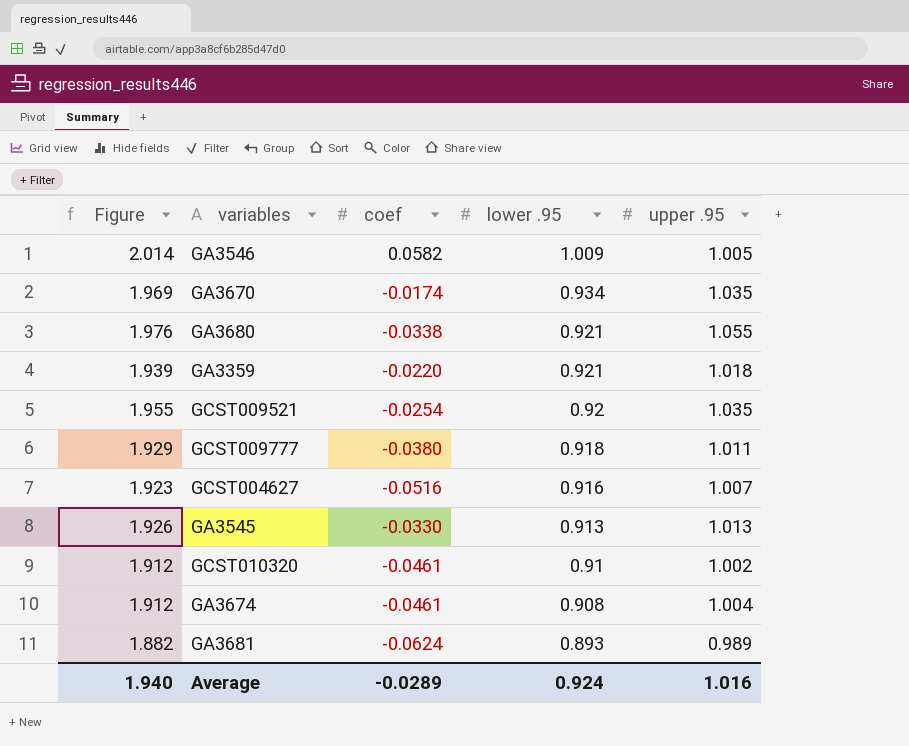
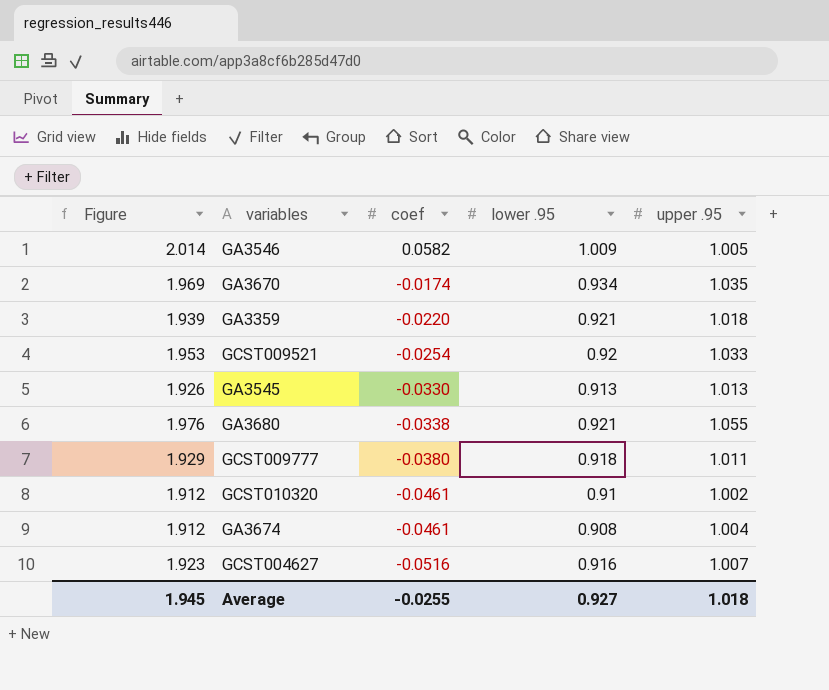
row order: lower .95 descending -> coef descending
row GA3681: 1.882 | -0.0624 | 0.893 | 0.989 -> none
GCST009521 | Figure: 1.955 -> 1.953
GCST009521 | upper .95: 1.035 -> 1.033
Average | Figure: 1.940 -> 1.945
Average | coef: -0.0289 -> -0.0255
Average | lower .95: 0.924 -> 0.927
Average | upper .95: 1.016 -> 1.018

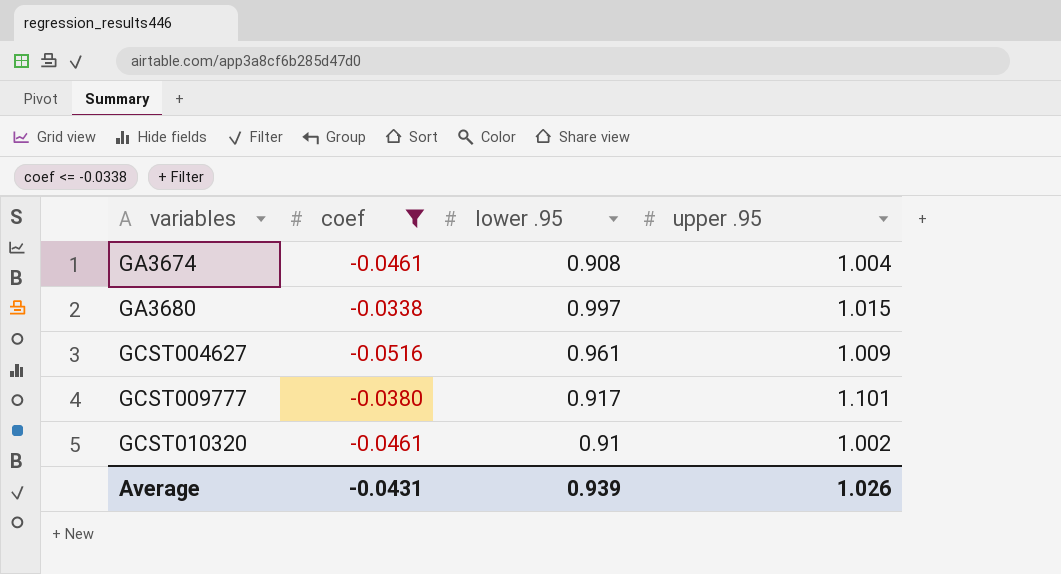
filter: none -> coef <= -0.0338
row order: coef descending -> variables ascending
column Figure | formula: [lower .95] + [upper .95] -> none
GA3680 | lower .95: 0.921 -> 0.997
GA3680 | upper .95: 1.055 -> 1.015
GCST004627 | lower .95: 0.916 -> 0.961
GCST004627 | upper .95: 1.007 -> 1.009
GCST009777 | lower .95: 0.918 -> 0.917
GCST009777 | upper .95: 1.011 -> 1.101
Average | coef: -0.0255 -> -0.0431
Average | lower .95: 0.927 -> 0.939
Average | upper .95: 1.018 -> 1.026

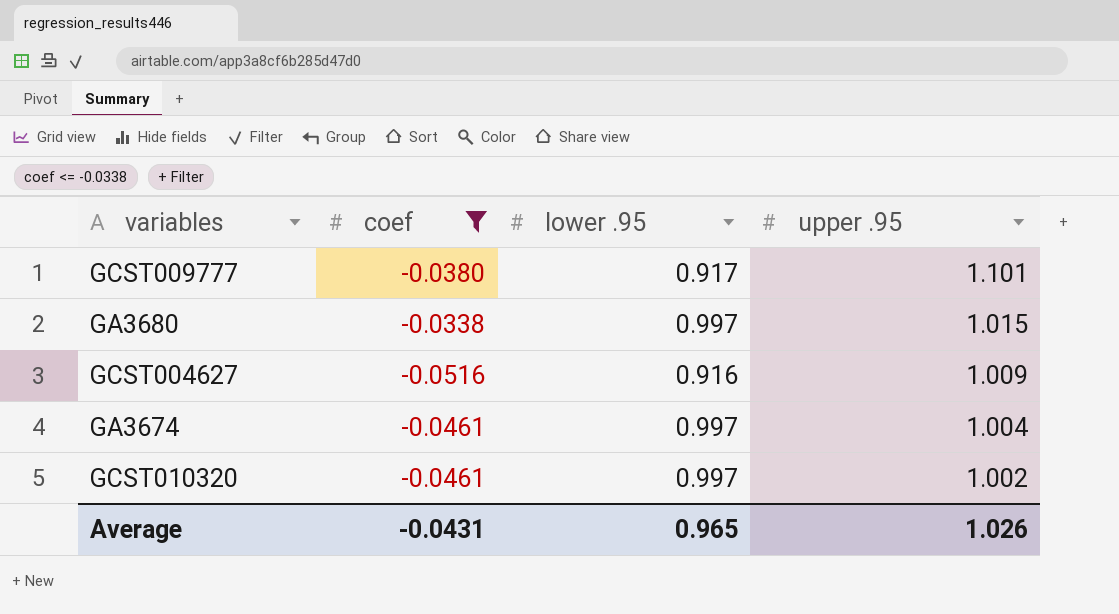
row order: variables ascending -> upper .95 descending
GCST004627 | lower .95: 0.961 -> 0.916
GA3674 | lower .95: 0.908 -> 0.997
GCST010320 | lower .95: 0.91 -> 0.997
Average | lower .95: 0.939 -> 0.965

